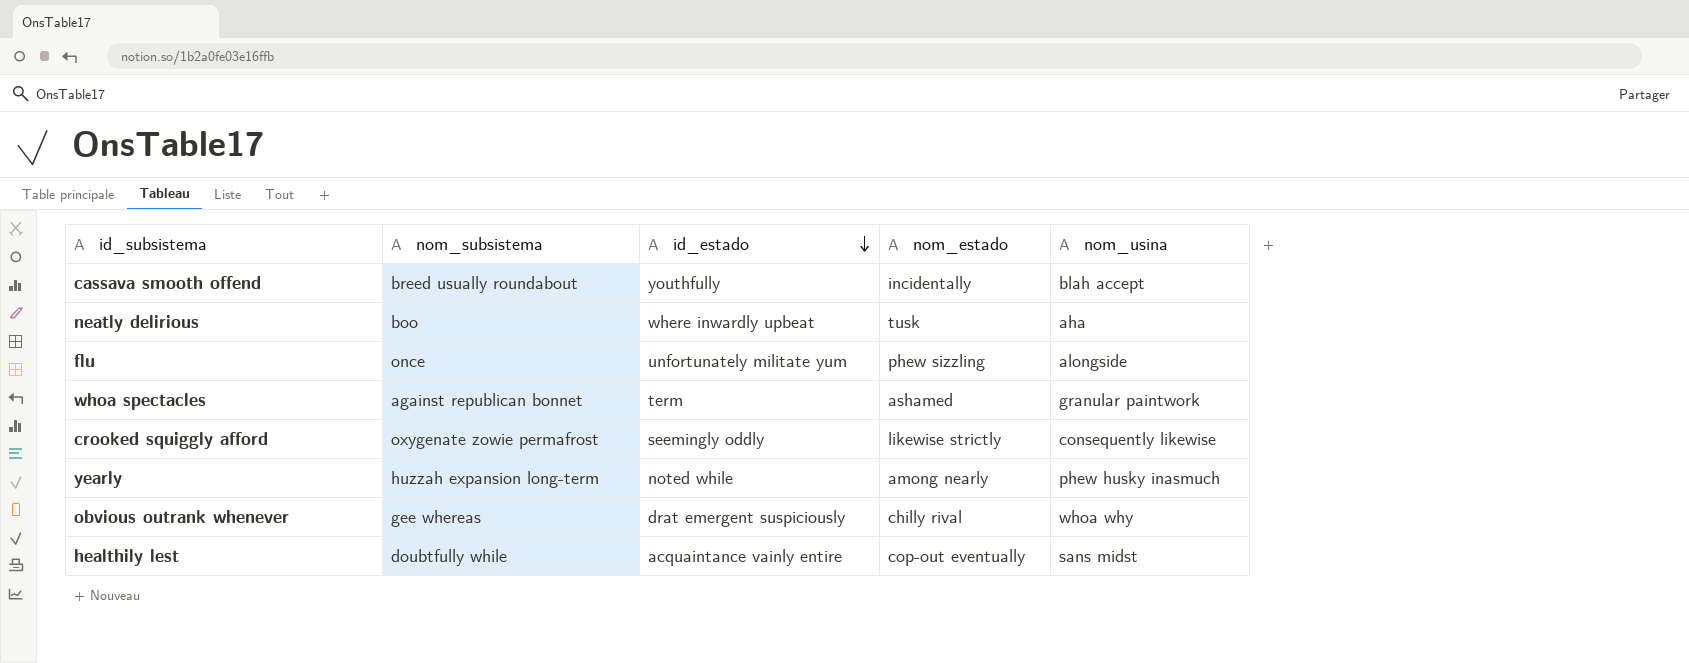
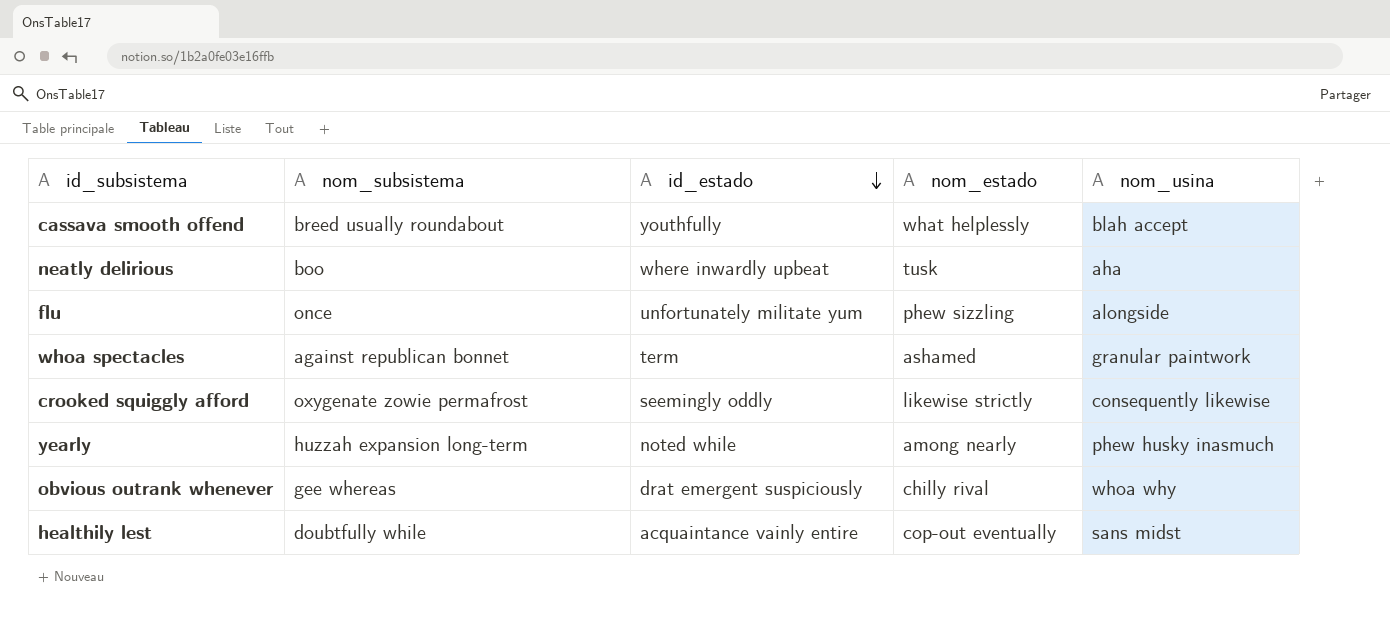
cassava smooth offend | nom_estado: incidentally -> what helplessly

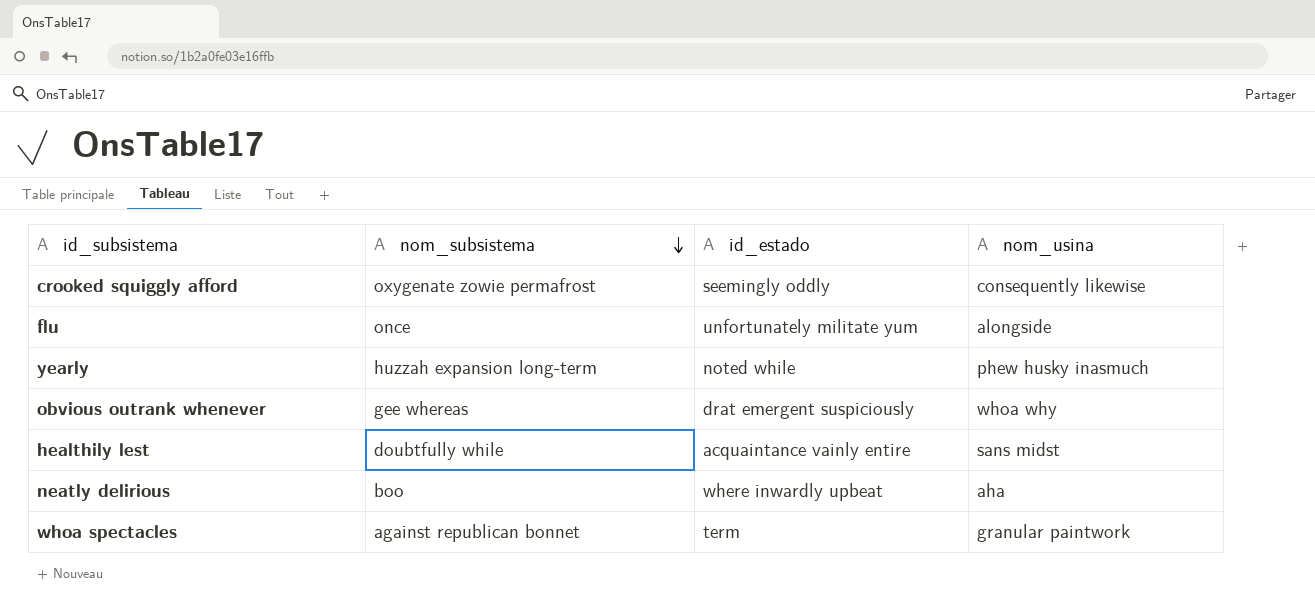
row order: id_estado descending -> nom_subsistema descending
column nom_estado | position: 4 -> none
row cassava smooth offend: breed usually roundabout | youthfully | what helplessly | blah accept -> none

